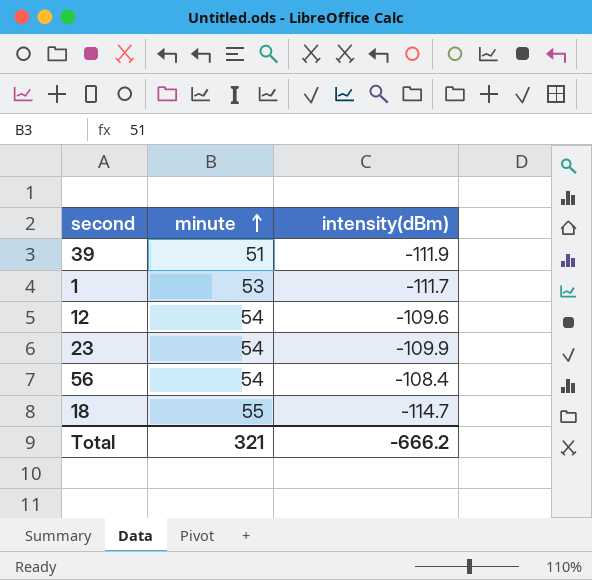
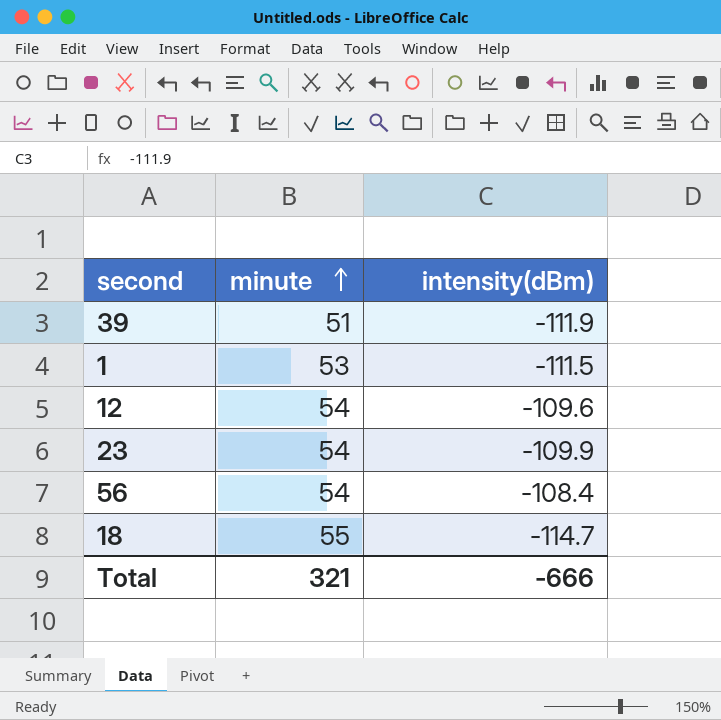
1 | intensity(dBm): -111.7 -> -111.5
Total | intensity(dBm): -666.2 -> -666

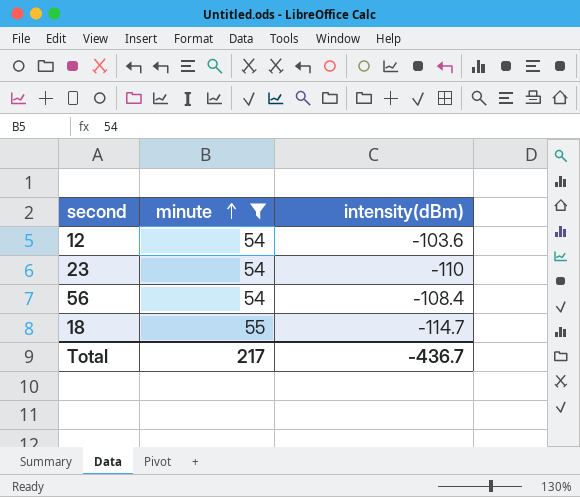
filter: none -> minute >= 54
12 | intensity(dBm): -109.6 -> -103.6
23 | intensity(dBm): -109.9 -> -110
Total | minute: 321 -> 217
Total | intensity(dBm): -666 -> -436.7

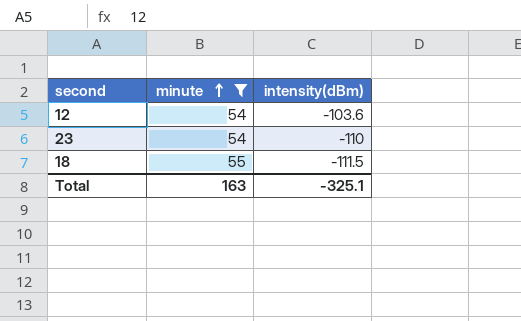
row 56: 54 | -108.4 -> none
18 | intensity(dBm): -114.7 -> -111.5
Total | minute: 217 -> 163
Total | intensity(dBm): -436.7 -> -325.1

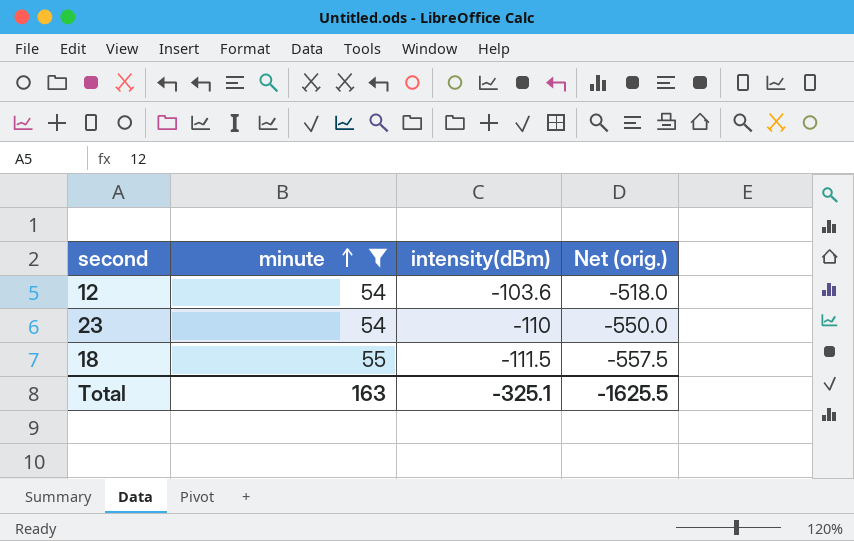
column Net (orig.) | formula: none -> [intensity(dBm)] * 5

